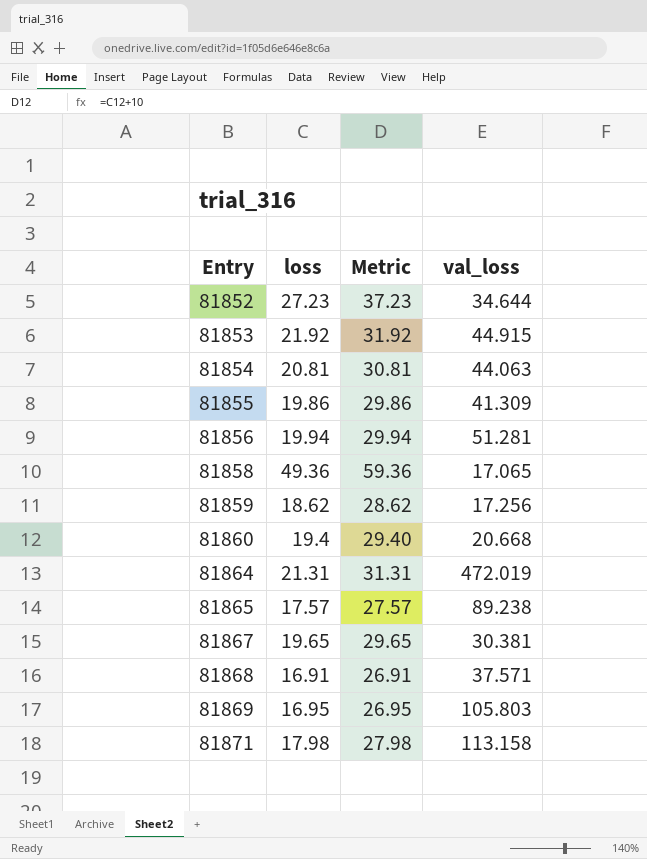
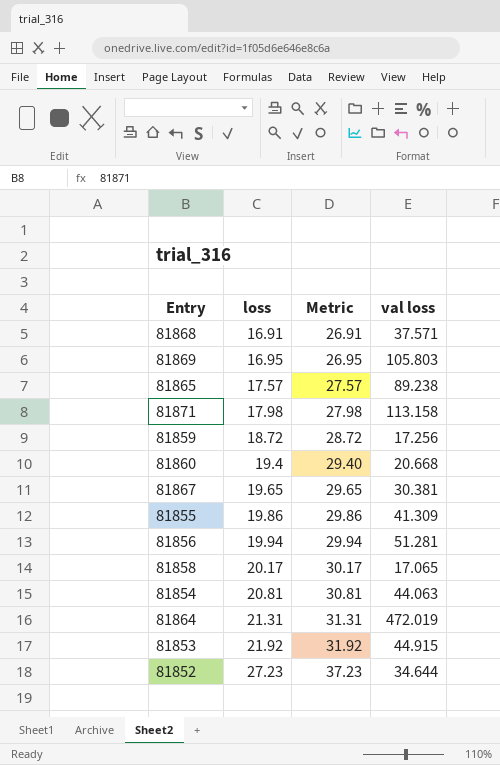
row order: Entry ascending -> loss ascending
column name: val_loss -> val loss
81859 | loss: 18.62 -> 18.72
81859 | Metric: 28.62 -> 28.72
81858 | loss: 49.36 -> 20.17
81858 | Metric: 59.36 -> 30.17

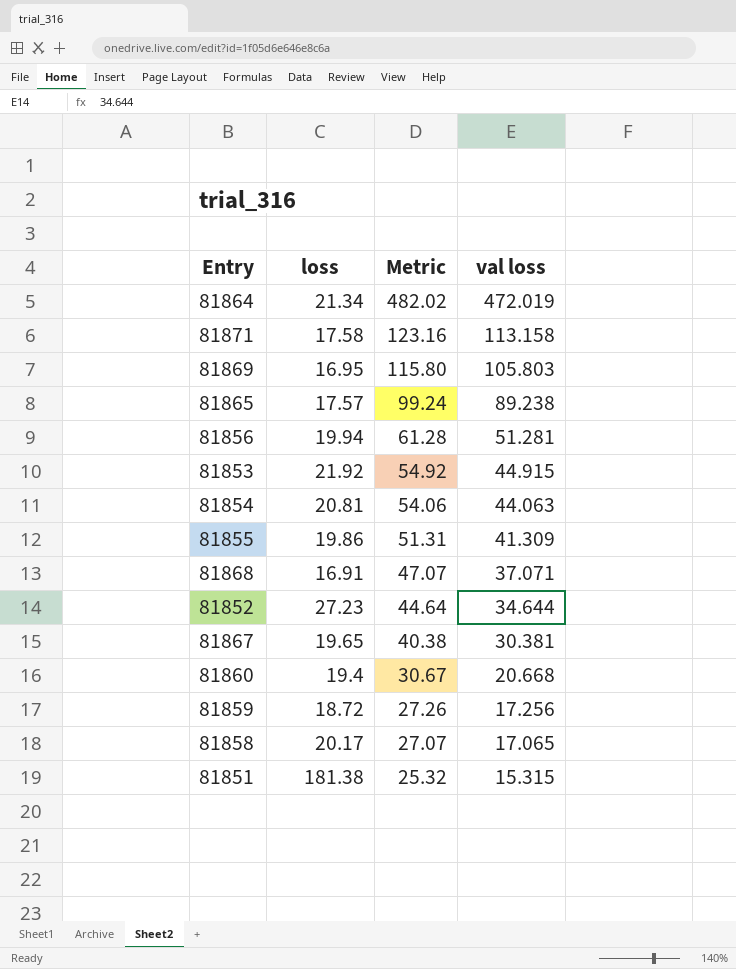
row order: loss ascending -> Metric descending
column Metric | formula: [loss] + 10 -> [val loss] + 10
81864 | loss: 21.31 -> 21.34
81871 | loss: 17.98 -> 17.58
81868 | val loss: 37.571 -> 37.071
row 81851: none -> 181.38 | 25.32 | 15.315

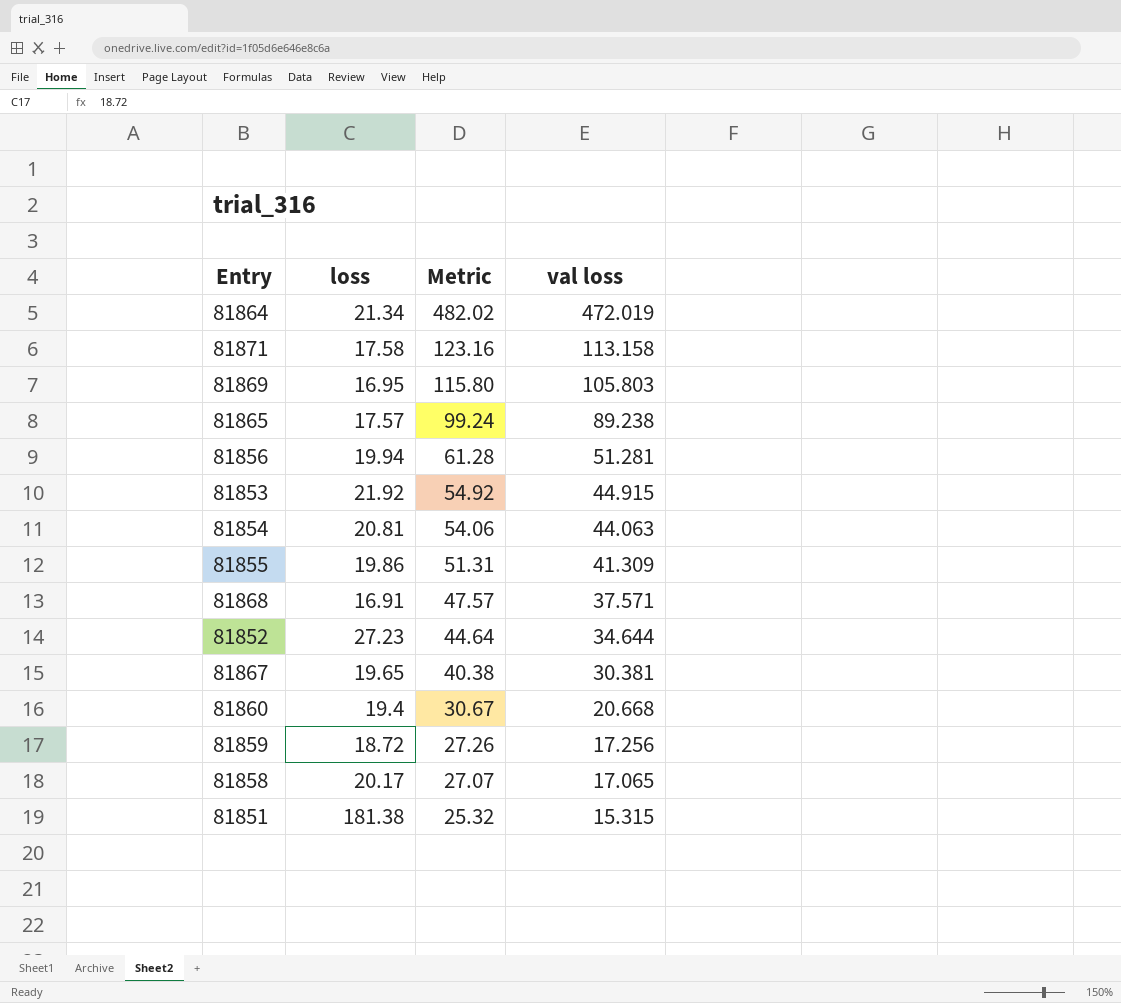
81868 | Metric: 47.07 -> 47.57
81868 | val loss: 37.071 -> 37.571

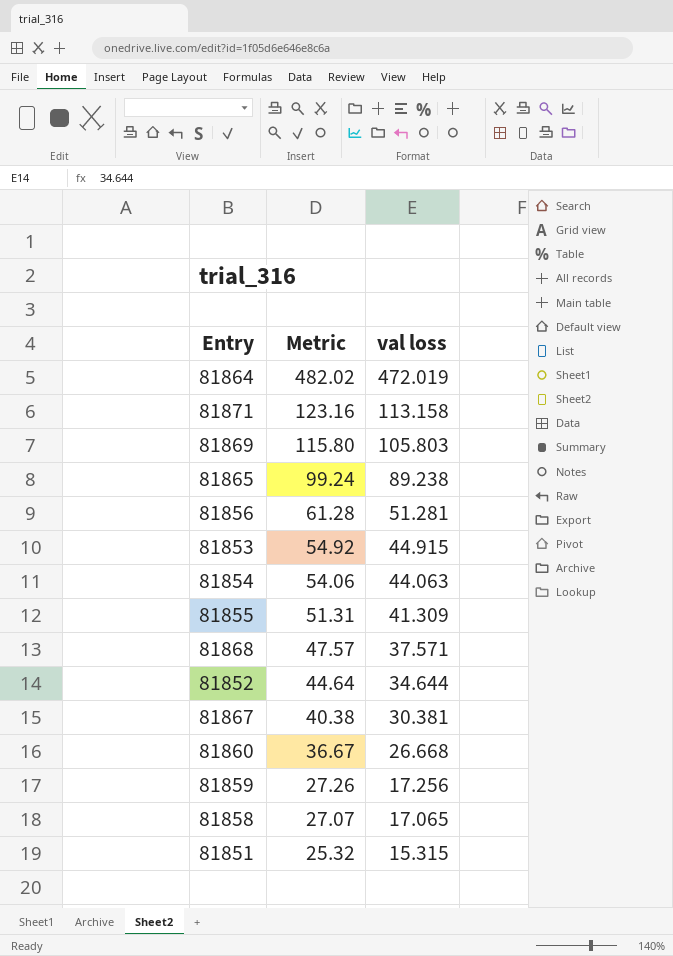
column loss | position: 2 -> none
81860 | Metric: 30.67 -> 36.67
81860 | val loss: 20.668 -> 26.668

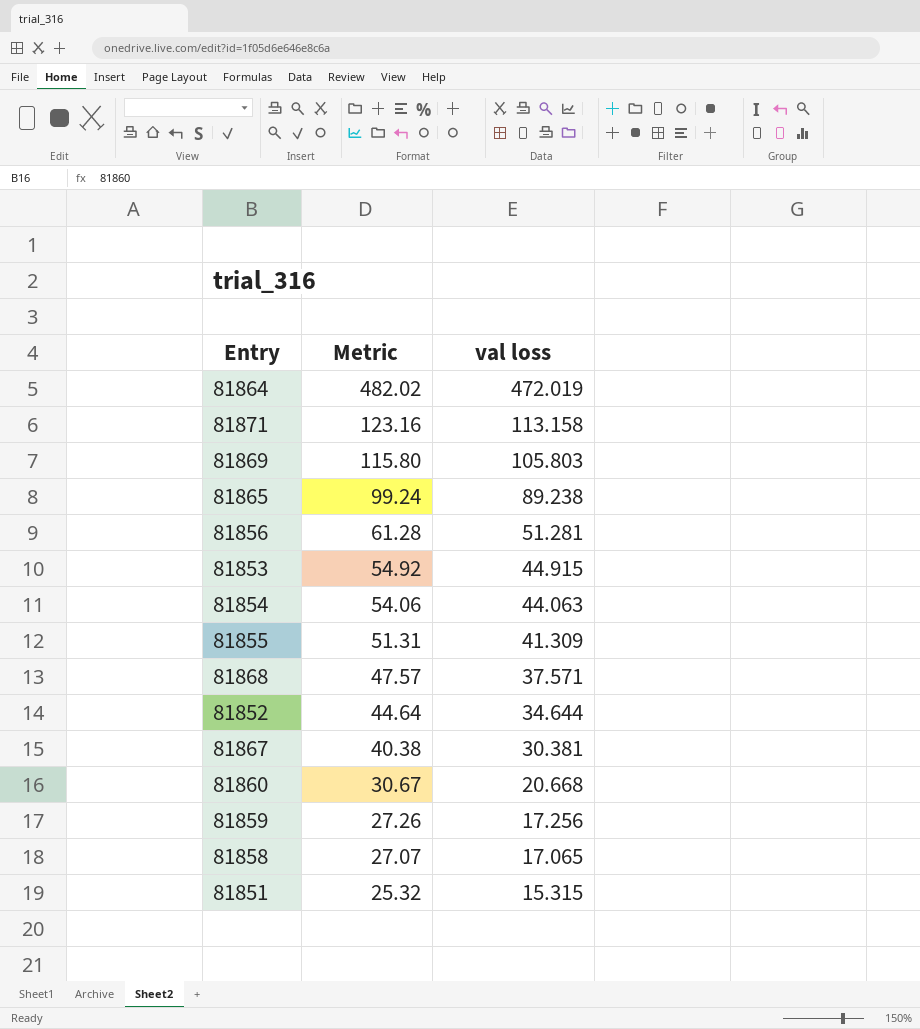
81860 | Metric: 36.67 -> 30.67
81860 | val loss: 26.668 -> 20.668

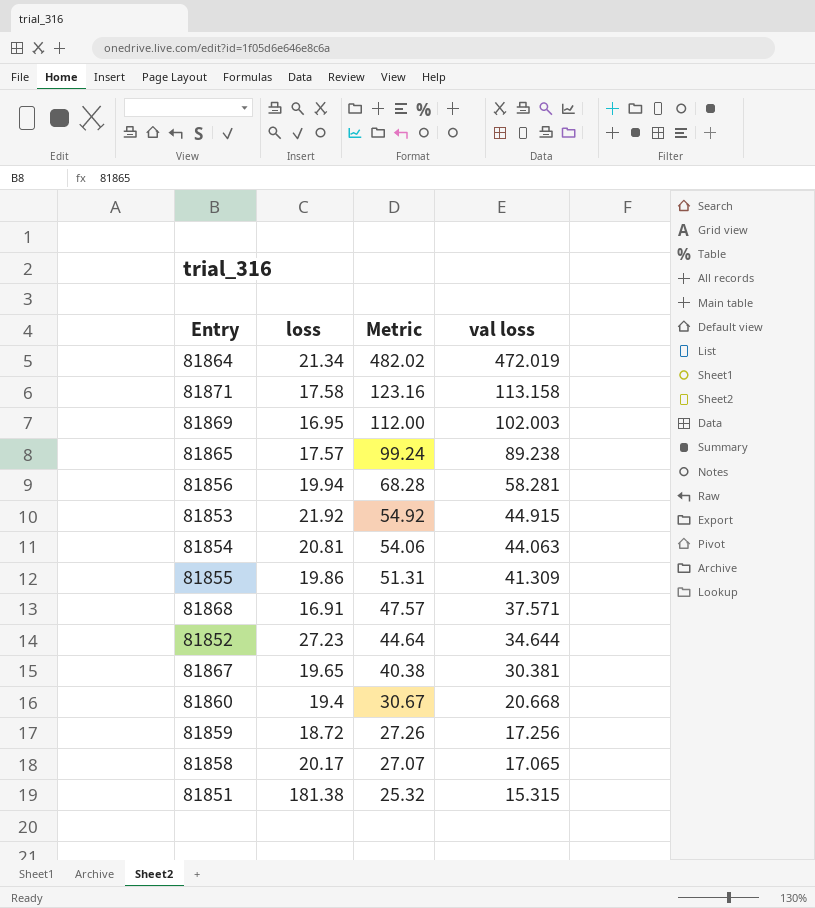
column loss | position: none -> 2
81869 | Metric: 115.80 -> 112.00
81869 | val loss: 105.803 -> 102.003
81856 | Metric: 61.28 -> 68.28
81856 | val loss: 51.281 -> 58.281

